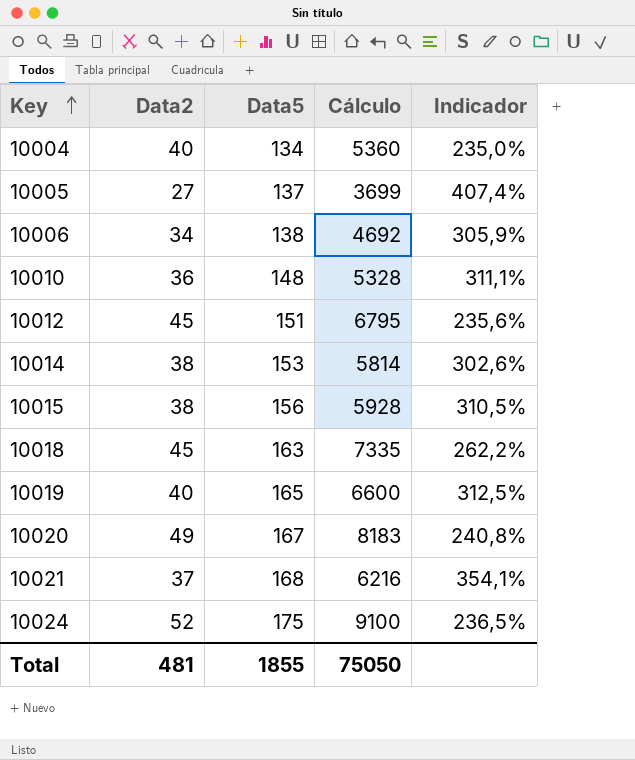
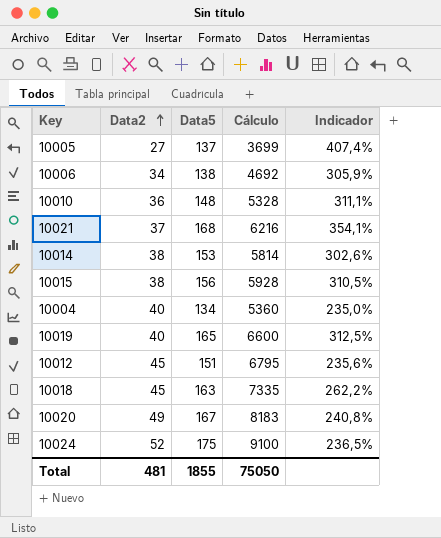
row order: Key ascending -> Data2 ascending

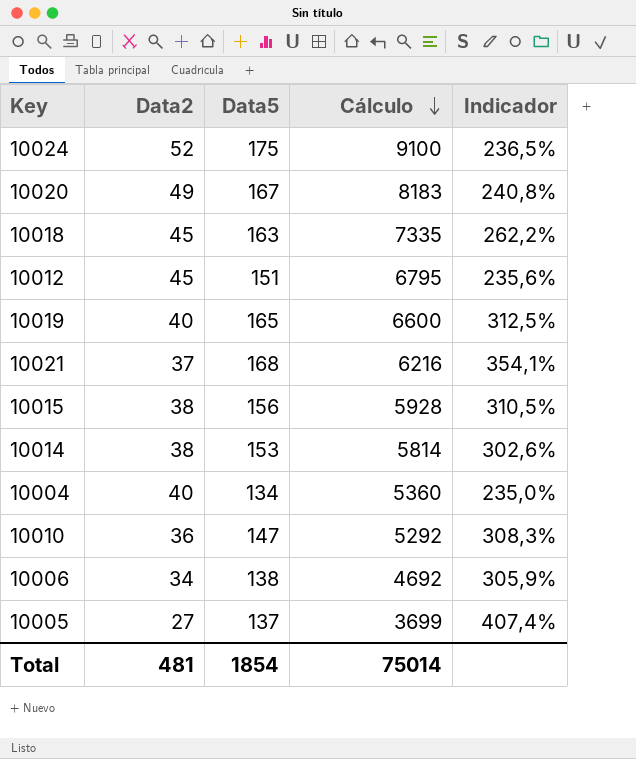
row order: Data2 ascending -> Cálculo descending
10010 | Data5: 148 -> 147
10010 | Cálculo: 5328 -> 5292
10010 | Indicador: 311,1% -> 308,3%
Total | Data5: 1855 -> 1854
Total | Cálculo: 75050 -> 75014

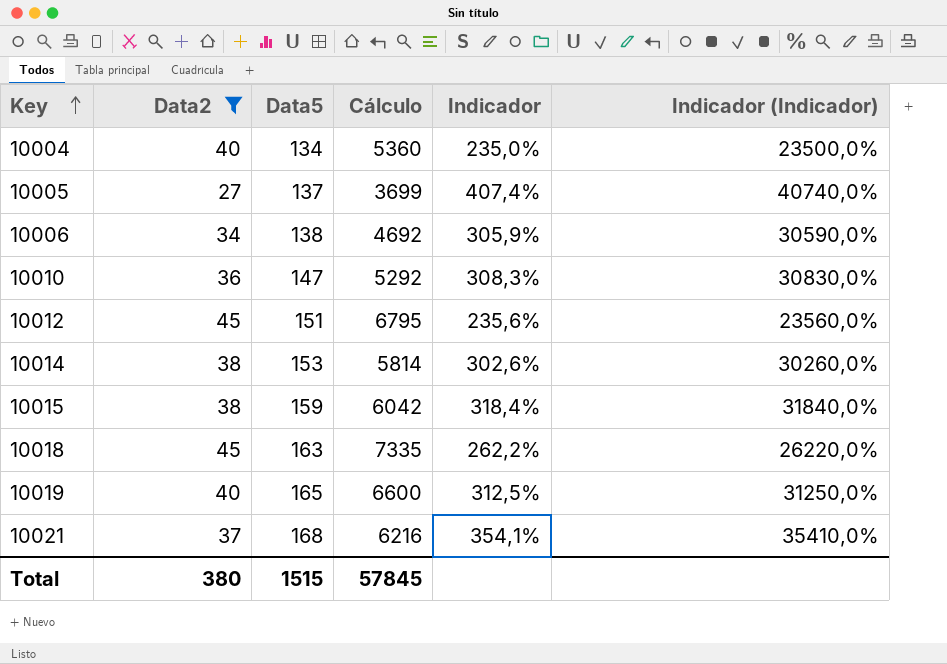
filter: none -> Data2 <= 45
row order: Cálculo descending -> Key ascending
column Indicador (Indicador) | formula: none -> [Indicador] * 100
10015 | Data5: 156 -> 159
10015 | Cálculo: 5928 -> 6042
10015 | Indicador: 310,5% -> 318,4%
Total | Data2: 481 -> 380
Total | Data5: 1854 -> 1515
Total | Cálculo: 75014 -> 57845

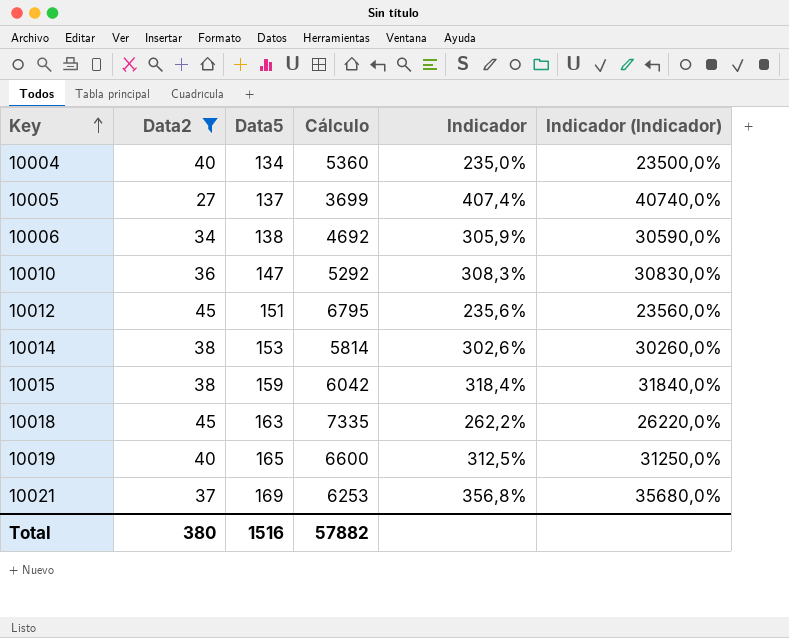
10021 | Data5: 168 -> 169
10021 | Cálculo: 6216 -> 6253
10021 | Indicador: 354,1% -> 356,8%
10021 | Indicador (Indicador): 35410,0% -> 35680,0%
Total | Data5: 1515 -> 1516
Total | Cálculo: 57845 -> 57882

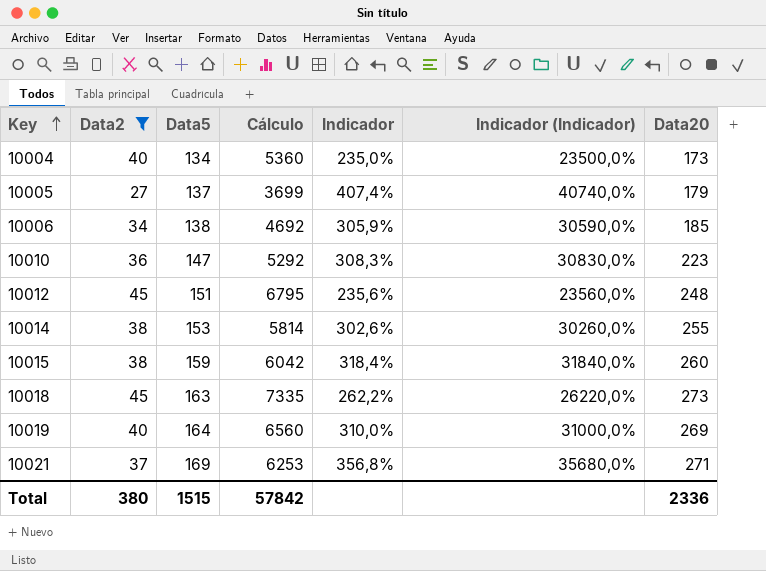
column Data20 | position: none -> 7
10019 | Data5: 165 -> 164
10019 | Cálculo: 6600 -> 6560
10019 | Indicador: 312,5% -> 310,0%
10019 | Indicador (Indicador): 31250,0% -> 31000,0%
Total | Data5: 1516 -> 1515
Total | Cálculo: 57882 -> 57842

